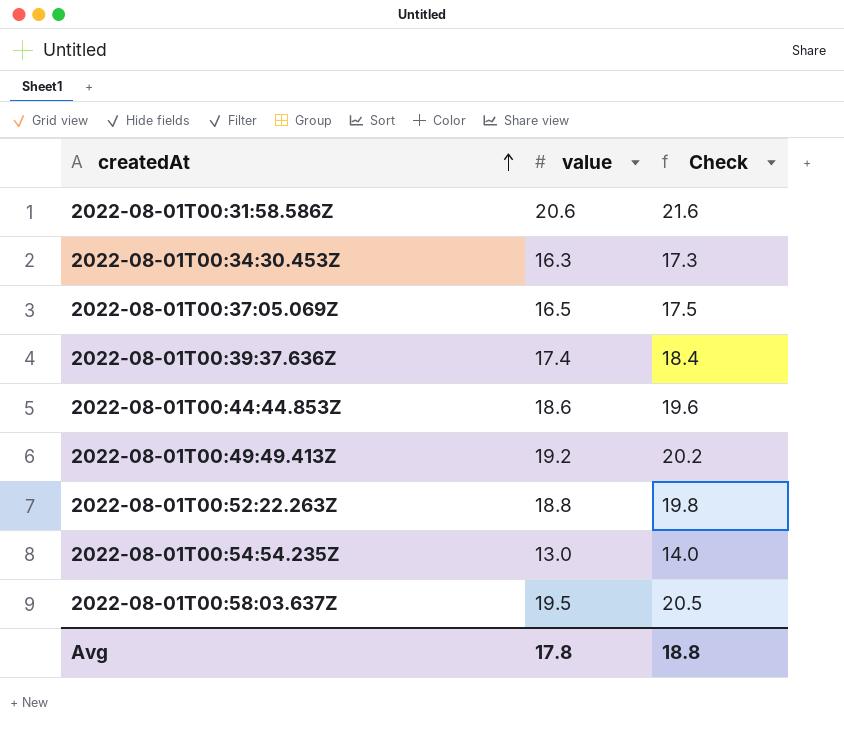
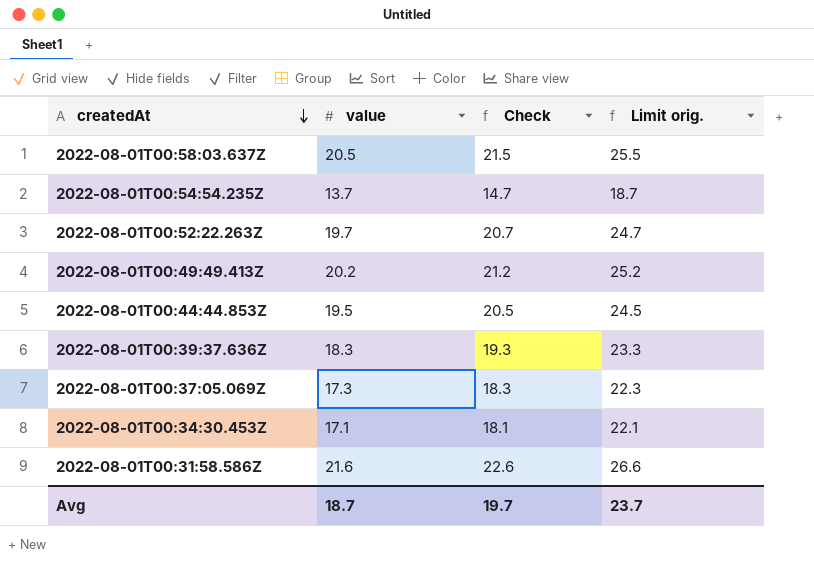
row order: createdAt ascending -> createdAt descending
column Limit orig. | formula: none -> [value] + 5
2022-08-01T00:58:03.637Z | value: 19.5 -> 20.5
2022-08-01T00:58:03.637Z | Check: 20.5 -> 21.5
2022-08-01T00:54:54.235Z | value: 13.0 -> 13.7
2022-08-01T00:54:54.235Z | Check: 14.0 -> 14.7
2022-08-01T00:52:22.263Z | value: 18.8 -> 19.7
2022-08-01T00:52:22.263Z | Check: 19.8 -> 20.7
2022-08-01T00:49:49.413Z | value: 19.2 -> 20.2
2022-08-01T00:49:49.413Z | Check: 20.2 -> 21.2
2022-08-01T00:44:44.853Z | value: 18.6 -> 19.5
2022-08-01T00:44:44.853Z | Check: 19.6 -> 20.5
2022-08-01T00:39:37.636Z | value: 17.4 -> 18.3
2022-08-01T00:39:37.636Z | Check: 18.4 -> 19.3
2022-08-01T00:37:05.069Z | value: 16.5 -> 17.3
2022-08-01T00:37:05.069Z | Check: 17.5 -> 18.3
2022-08-01T00:34:30.453Z | value: 16.3 -> 17.1
2022-08-01T00:34:30.453Z | Check: 17.3 -> 18.1
2022-08-01T00:31:58.586Z | value: 20.6 -> 21.6
2022-08-01T00:31:58.586Z | Check: 21.6 -> 22.6
Avg | value: 17.8 -> 18.7
Avg | Check: 18.8 -> 19.7

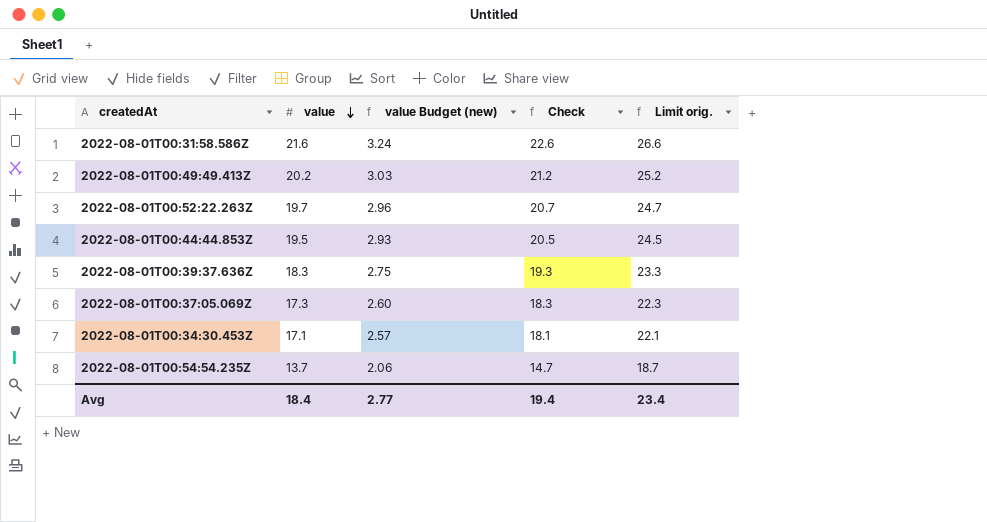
row order: createdAt descending -> value descending
column value Budget (new) | formula: none -> [value] * 0.15
row 2022-08-01T00:58:03.637Z: 20.5 | 21.5 | 25.5 -> none
Avg | value: 18.7 -> 18.4
Avg | Check: 19.7 -> 19.4
Avg | Limit orig.: 23.7 -> 23.4

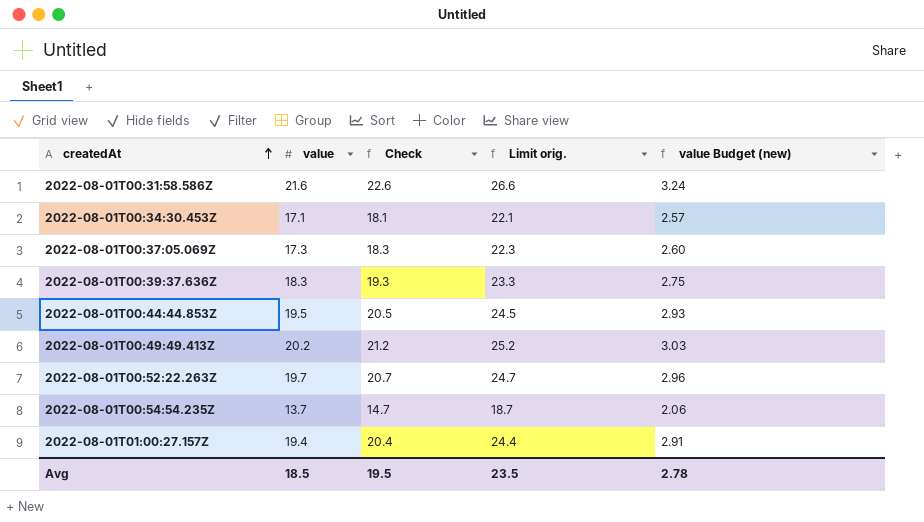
row order: value descending -> createdAt ascending
column value Budget (new) | position: 3 -> 5
row 2022-08-01T01:00:27.157Z: none -> 19.4 | 20.4 | 24.4 | 2.91
Avg | value: 18.4 -> 18.5
Avg | Check: 19.4 -> 19.5
Avg | Limit orig.: 23.4 -> 23.5
Avg | value Budget (new): 2.77 -> 2.78

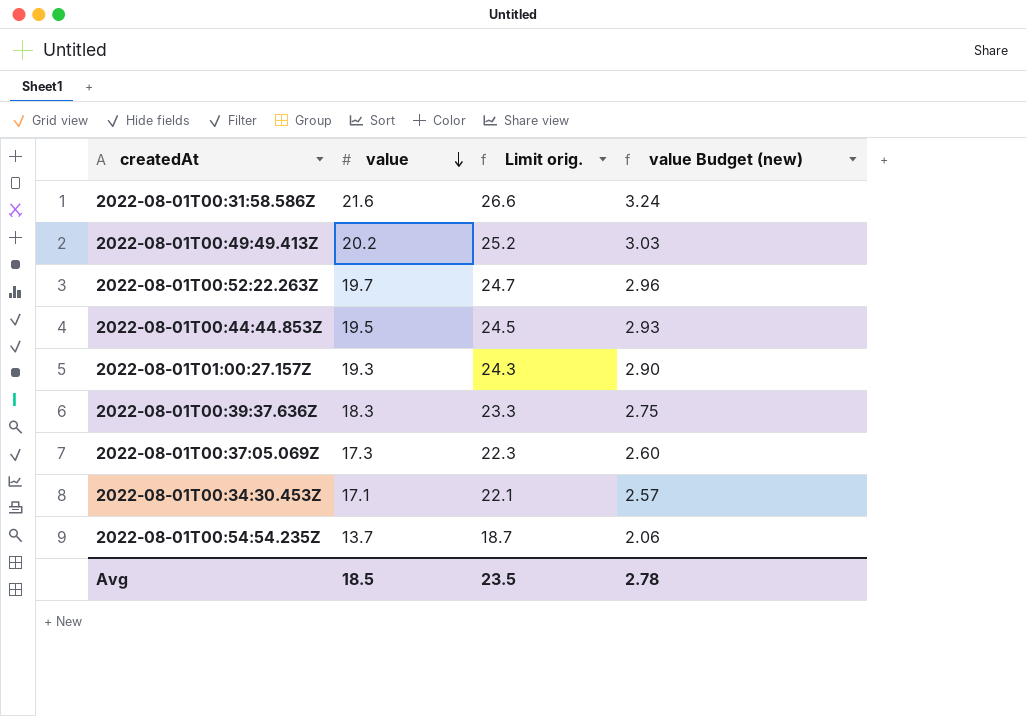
row order: createdAt ascending -> value descending
column Check | formula: [value] + 1 -> none
2022-08-01T01:00:27.157Z | value: 19.4 -> 19.3
2022-08-01T01:00:27.157Z | Limit orig.: 24.4 -> 24.3
2022-08-01T01:00:27.157Z | value Budget (new): 2.91 -> 2.90

